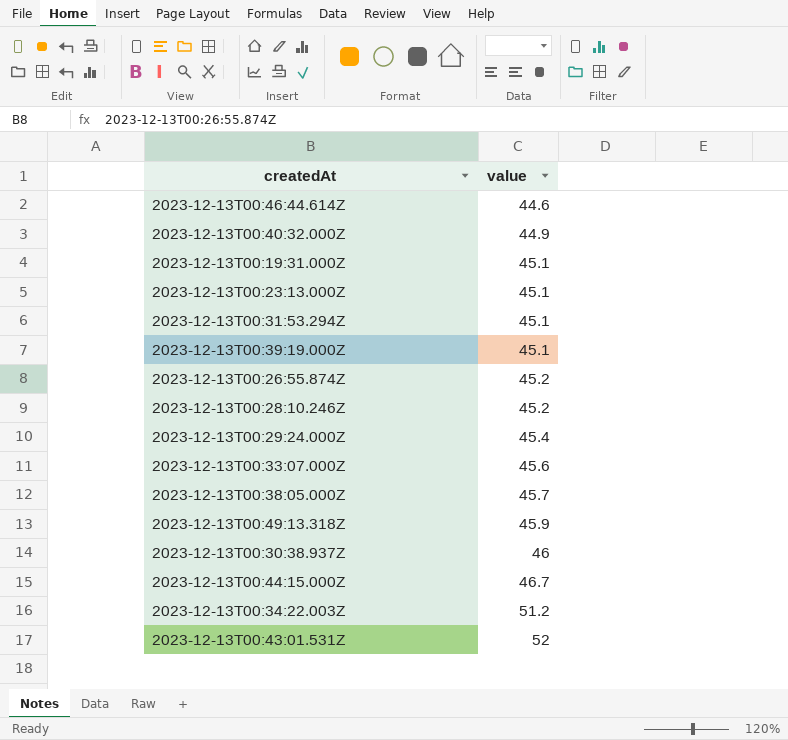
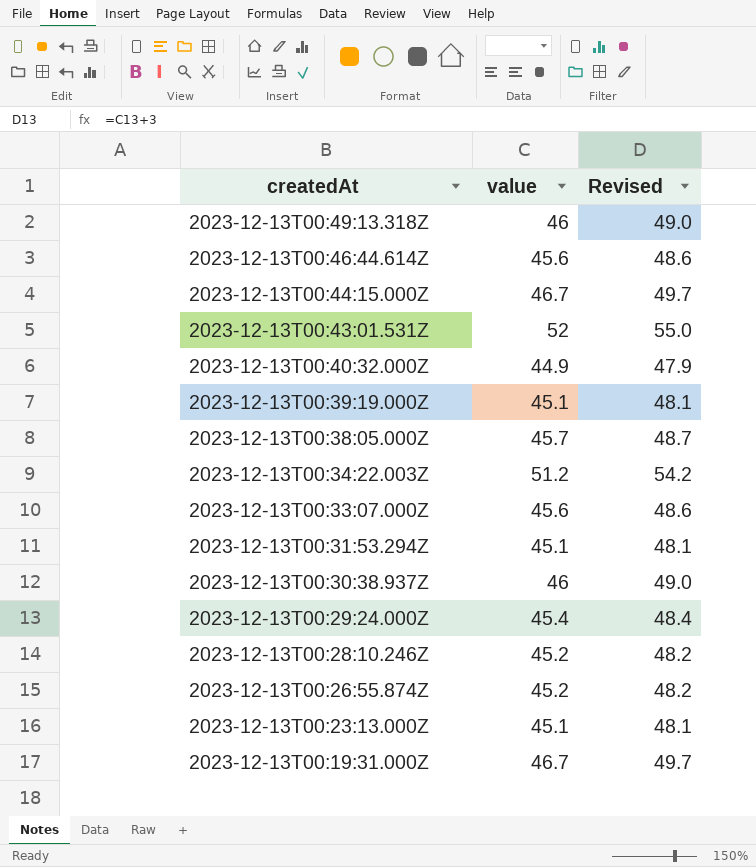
row order: value ascending -> createdAt descending
column Revised | formula: none -> [value] + 3
2023-12-13T00:49:13.318Z | value: 45.9 -> 46
2023-12-13T00:46:44.614Z | value: 44.6 -> 45.6
2023-12-13T00:19:31.000Z | value: 45.1 -> 46.7

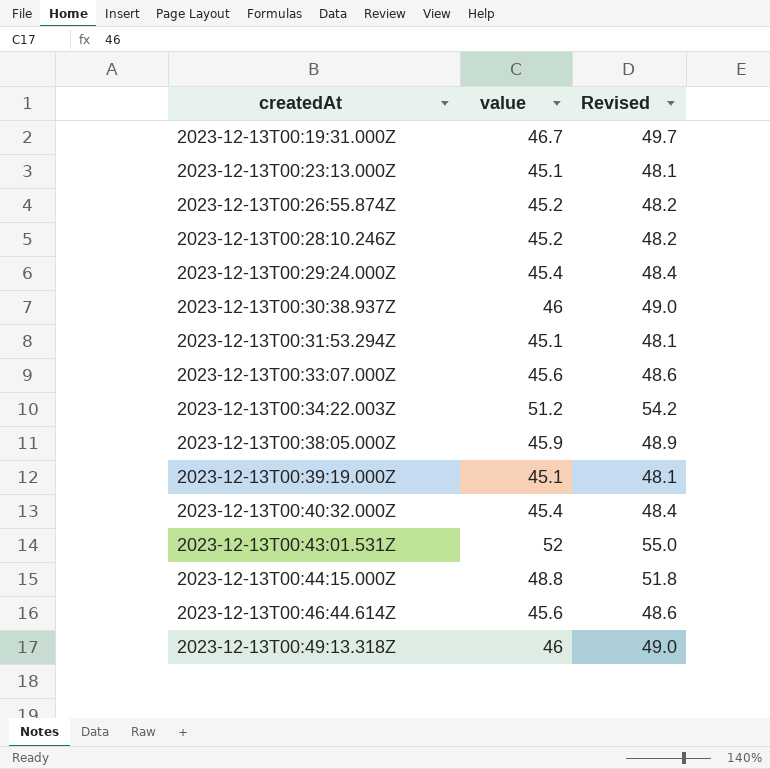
row order: createdAt descending -> createdAt ascending
2023-12-13T00:38:05.000Z | value: 45.7 -> 45.9
2023-12-13T00:38:05.000Z | Revised: 48.7 -> 48.9
2023-12-13T00:40:32.000Z | value: 44.9 -> 45.4
2023-12-13T00:40:32.000Z | Revised: 47.9 -> 48.4
2023-12-13T00:44:15.000Z | value: 46.7 -> 48.8
2023-12-13T00:44:15.000Z | Revised: 49.7 -> 51.8

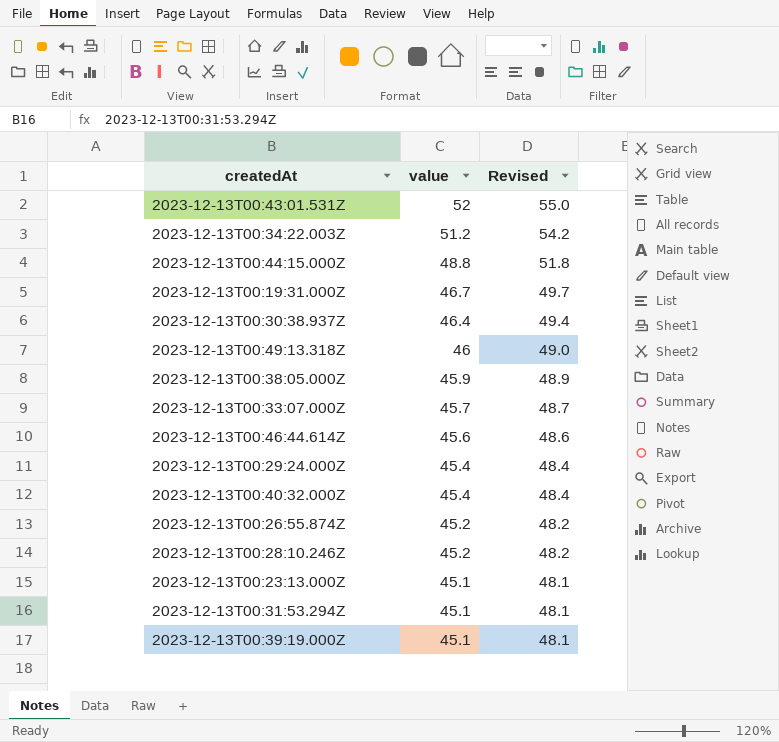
row order: createdAt ascending -> value descending
2023-12-13T00:30:38.937Z | value: 46 -> 46.4
2023-12-13T00:30:38.937Z | Revised: 49.0 -> 49.4
2023-12-13T00:33:07.000Z | value: 45.6 -> 45.7
2023-12-13T00:33:07.000Z | Revised: 48.6 -> 48.7

